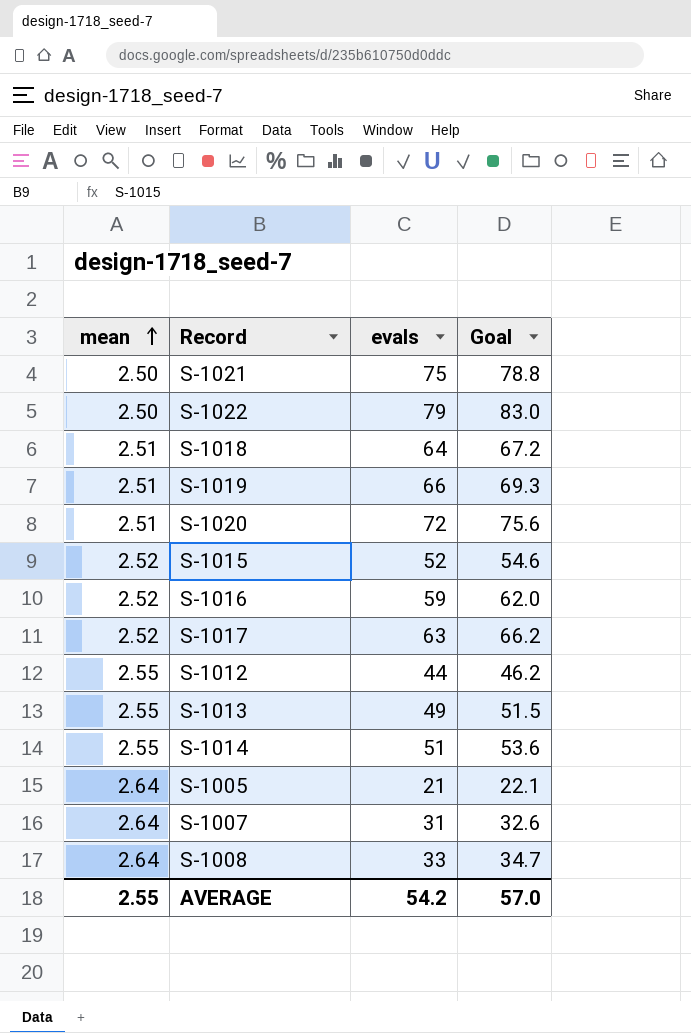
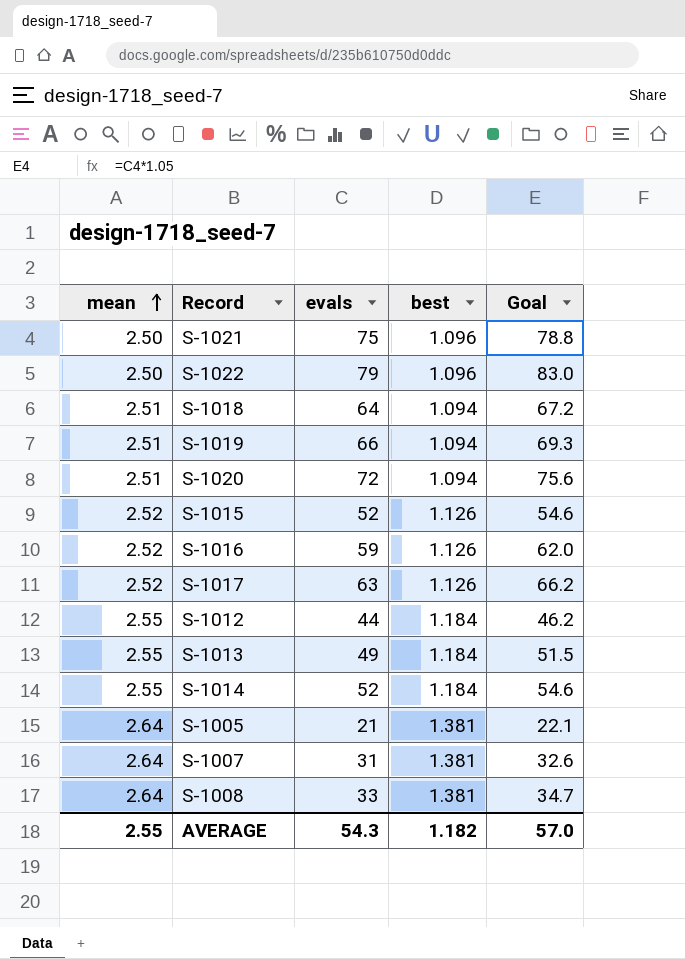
column best | position: none -> 4
S-1014 | evals: 51 -> 52
S-1014 | Goal: 53.6 -> 54.6
AVERAGE | evals: 54.2 -> 54.3

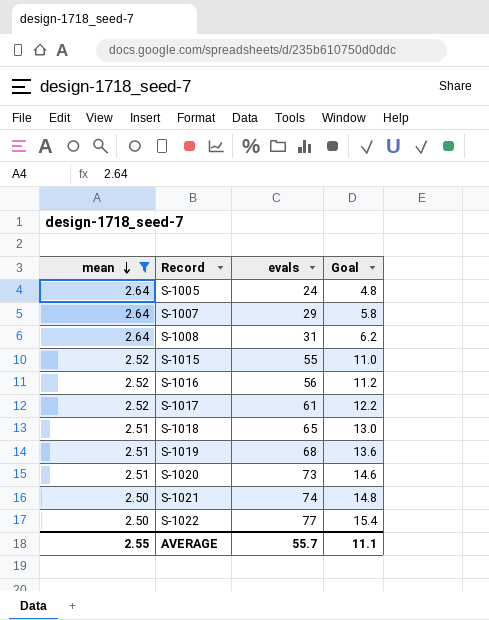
filter: none -> mean != 2.55
row order: mean ascending -> mean descending
column best | position: 4 -> none
column Goal | formula: [evals] * 1.05 -> [evals] * 0.2
S-1005 | evals: 21 -> 24
S-1007 | evals: 31 -> 29
S-1008 | evals: 33 -> 31
S-1015 | evals: 52 -> 55
S-1016 | evals: 59 -> 56
S-1017 | evals: 63 -> 61
S-1018 | evals: 64 -> 65
S-1019 | evals: 66 -> 68
S-1020 | evals: 72 -> 73
S-1021 | evals: 75 -> 74
S-1022 | evals: 79 -> 77
AVERAGE | evals: 54.3 -> 55.7
AVERAGE | Goal: 57.0 -> 11.1

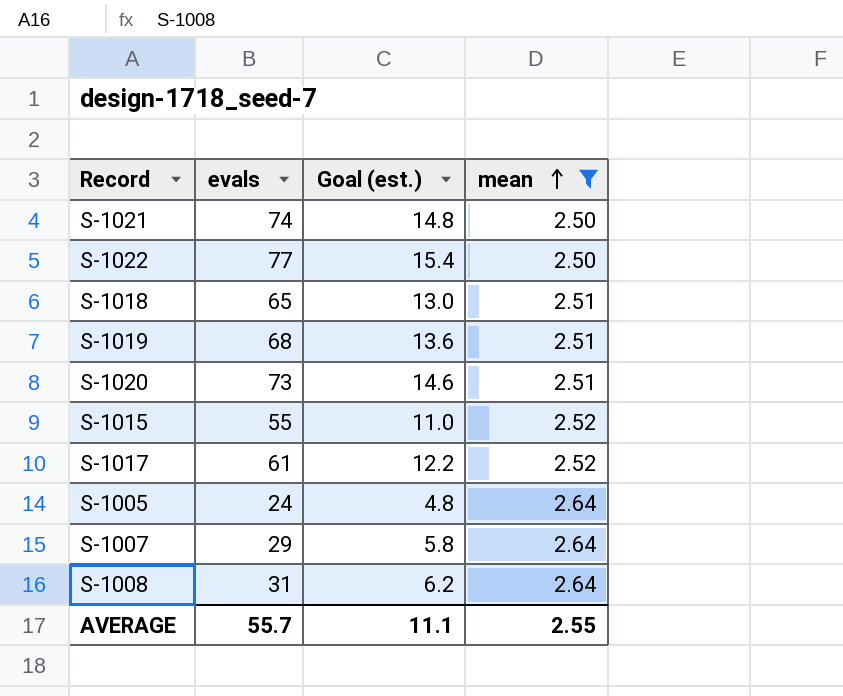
row order: mean descending -> mean ascending
column name: Goal -> Goal (est.)
column mean | position: 1 -> 4
row S-1016: 2.52 | 56 | 11.2 -> none

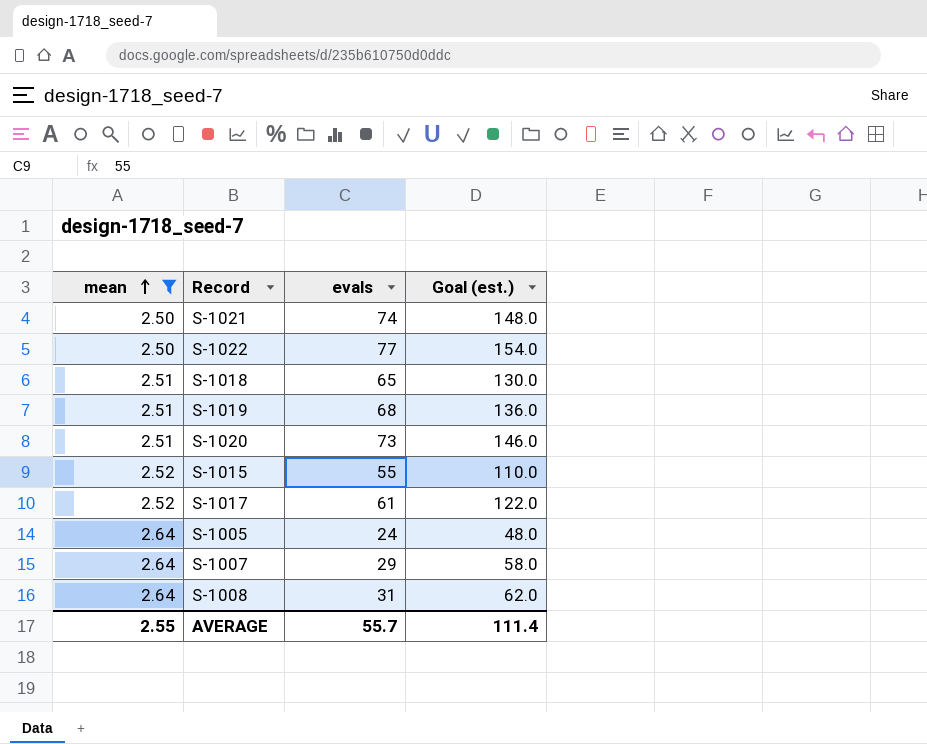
column mean | position: 4 -> 1
column Goal (est.) | formula: [evals] * 0.2 -> [evals] * 2
AVERAGE | Goal (est.): 11.1 -> 111.4

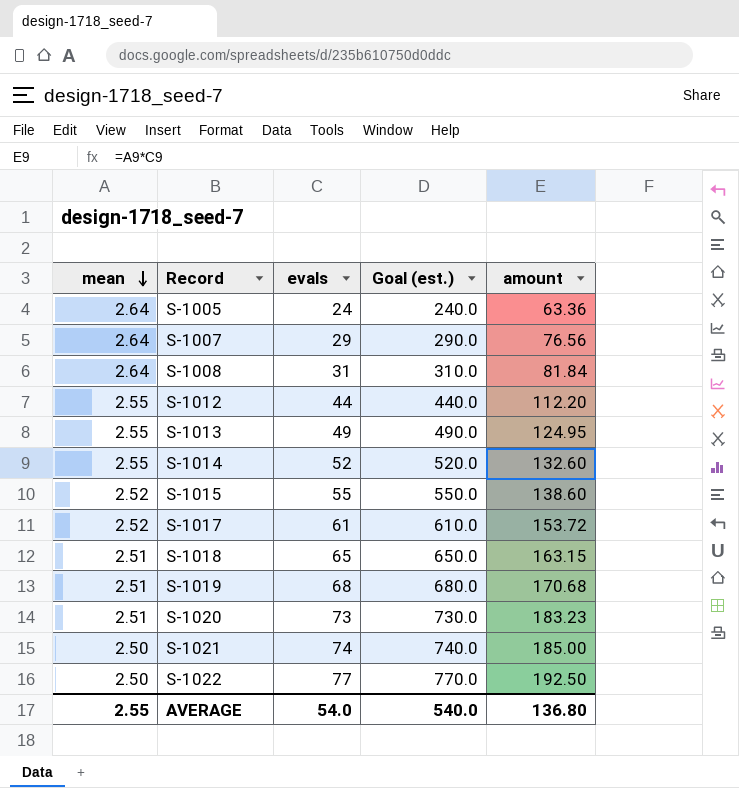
filter: mean != 2.55 -> none
row order: mean ascending -> mean descending
column Goal (est.) | formula: [evals] * 2 -> [evals] * 10
column amount | formula: none -> [mean] * [evals]
AVERAGE | evals: 55.7 -> 54.0
AVERAGE | Goal (est.): 111.4 -> 540.0

